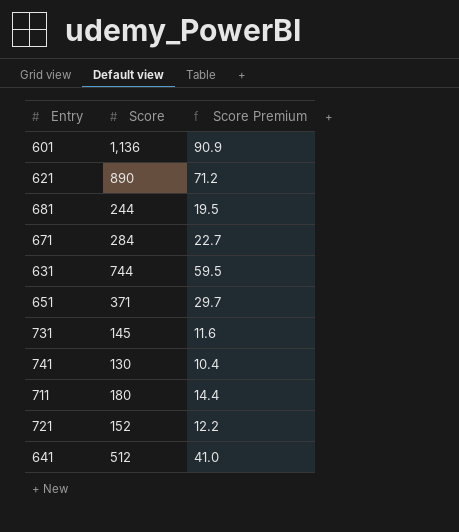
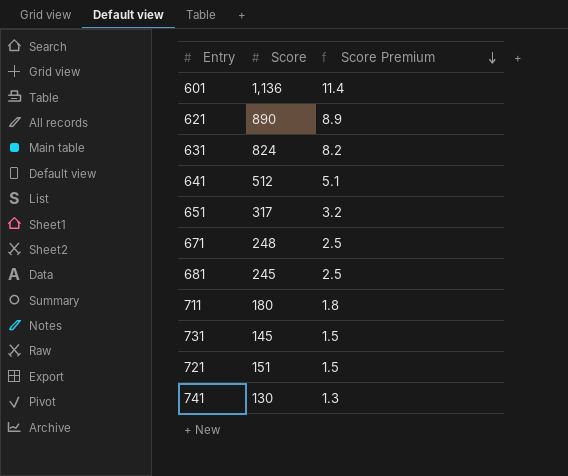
row order: none -> Score Premium descending
column Score Premium | formula: [Score] * 0.08 -> [Score] * 0.01
631 | Score: 744 -> 824
651 | Score: 371 -> 317
671 | Score: 284 -> 248
681 | Score: 244 -> 245
721 | Score: 152 -> 151

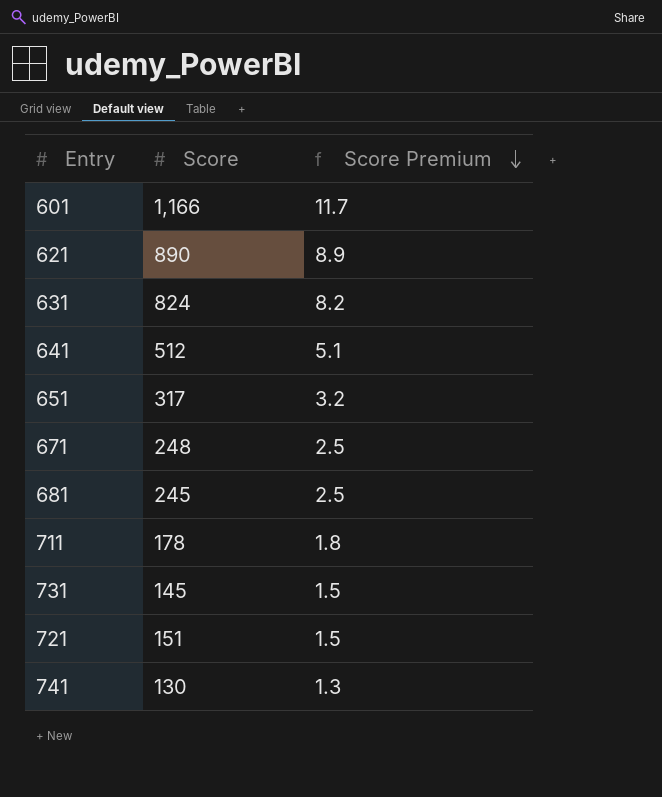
601 | Score: 1,136 -> 1,166
601 | Score Premium: 11.4 -> 11.7
711 | Score: 180 -> 178

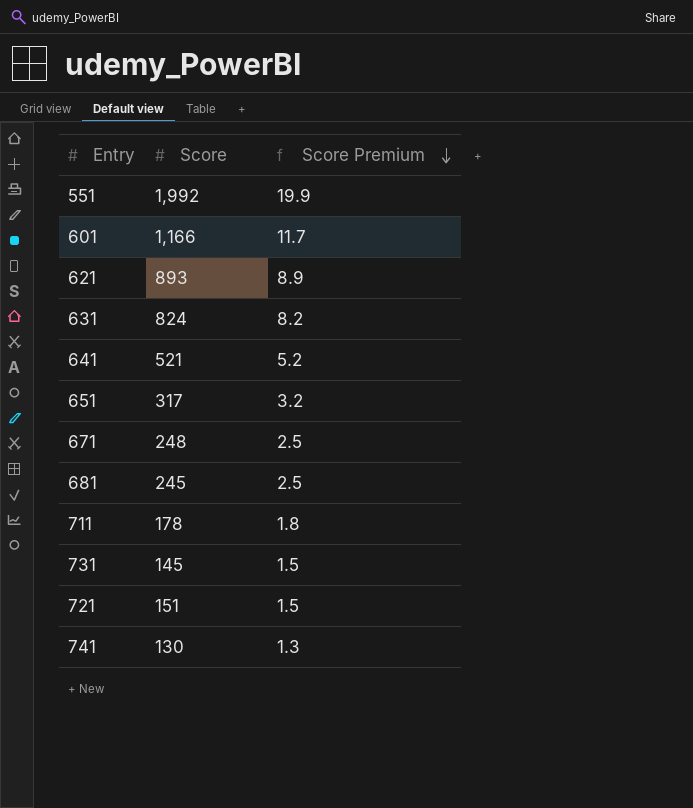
row 551: none -> 1,992 | 19.9
621 | Score: 890 -> 893
641 | Score: 512 -> 521
641 | Score Premium: 5.1 -> 5.2

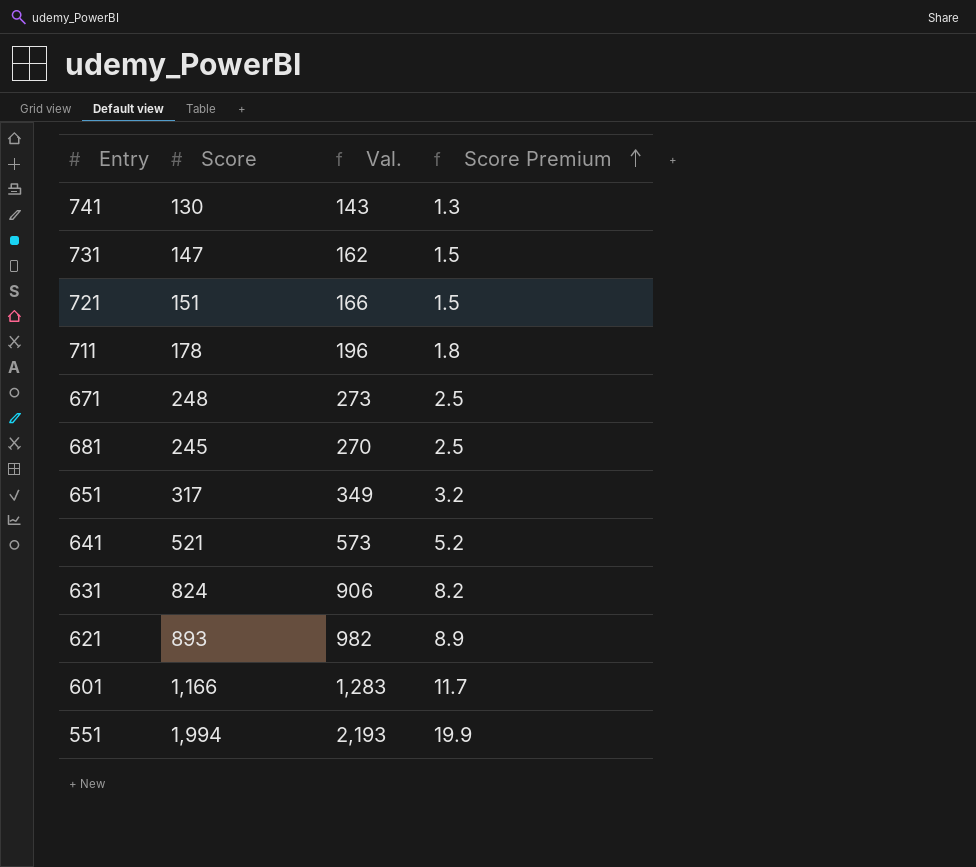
row order: Score Premium descending -> Score Premium ascending
column Val. | formula: none -> [Score] * 1.1
731 | Score: 145 -> 147
551 | Score: 1,992 -> 1,994

